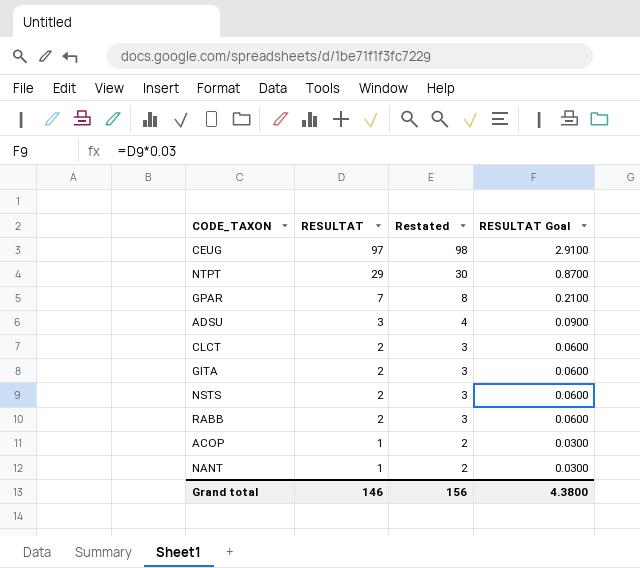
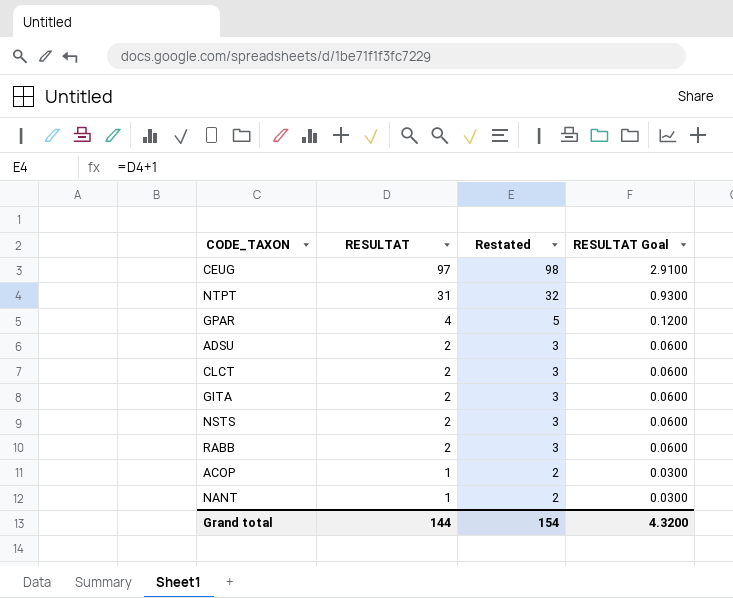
NTPT | RESULTAT: 29 -> 31
NTPT | Restated: 30 -> 32
NTPT | RESULTAT Goal: 0.8700 -> 0.9300
GPAR | RESULTAT: 7 -> 4
GPAR | Restated: 8 -> 5
GPAR | RESULTAT Goal: 0.2100 -> 0.1200
ADSU | RESULTAT: 3 -> 2
ADSU | Restated: 4 -> 3
ADSU | RESULTAT Goal: 0.0900 -> 0.0600
Grand total | RESULTAT: 146 -> 144
Grand total | Restated: 156 -> 154
Grand total | RESULTAT Goal: 4.3800 -> 4.3200

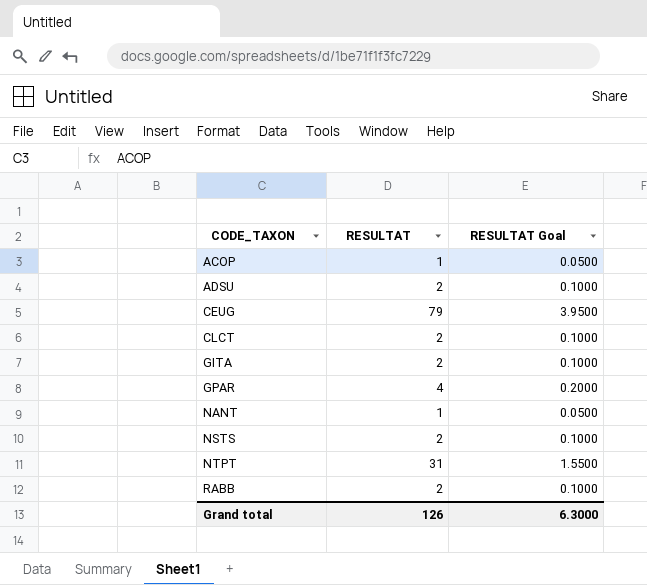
row order: RESULTAT descending -> CODE_TAXON ascending
column Restated | formula: [RESULTAT] + 1 -> none
column RESULTAT Goal | formula: [RESULTAT] * 0.03 -> [RESULTAT] * 0.05
CEUG | RESULTAT: 97 -> 79
Grand total | RESULTAT: 144 -> 126
Grand total | RESULTAT Goal: 4.3200 -> 6.3000

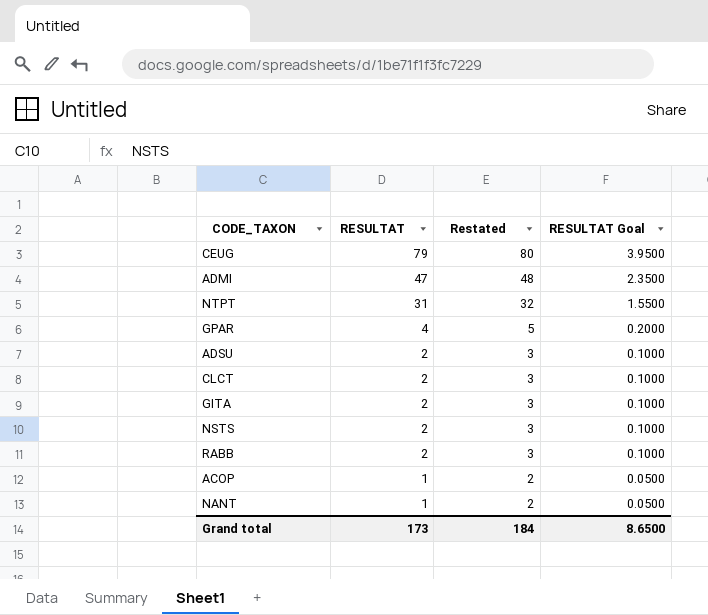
row order: CODE_TAXON ascending -> RESULTAT descending
column Restated | formula: none -> [RESULTAT] + 1
row ADMI: none -> 47 | 48 | 2.3500
Grand total | RESULTAT: 126 -> 173
Grand total | RESULTAT Goal: 6.3000 -> 8.6500

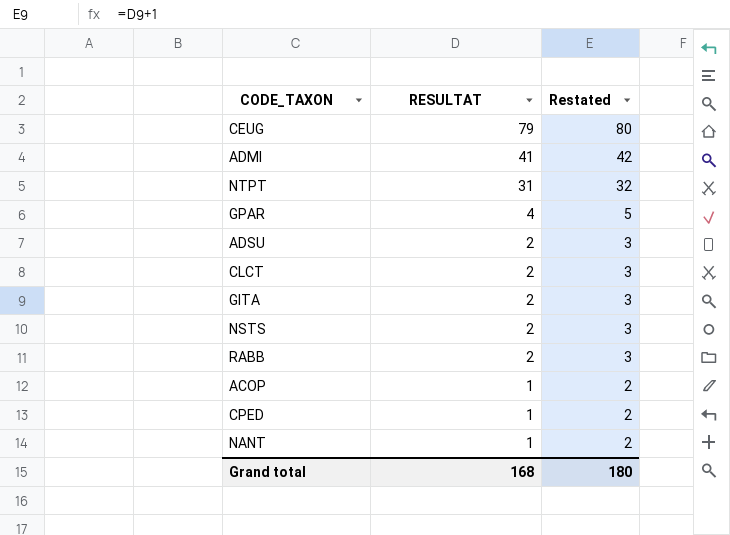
column RESULTAT Goal | formula: [RESULTAT] * 0.05 -> none
ADMI | RESULTAT: 47 -> 41
ADMI | Restated: 48 -> 42
row CPED: none -> 1 | 2
Grand total | RESULTAT: 173 -> 168
Grand total | Restated: 184 -> 180

